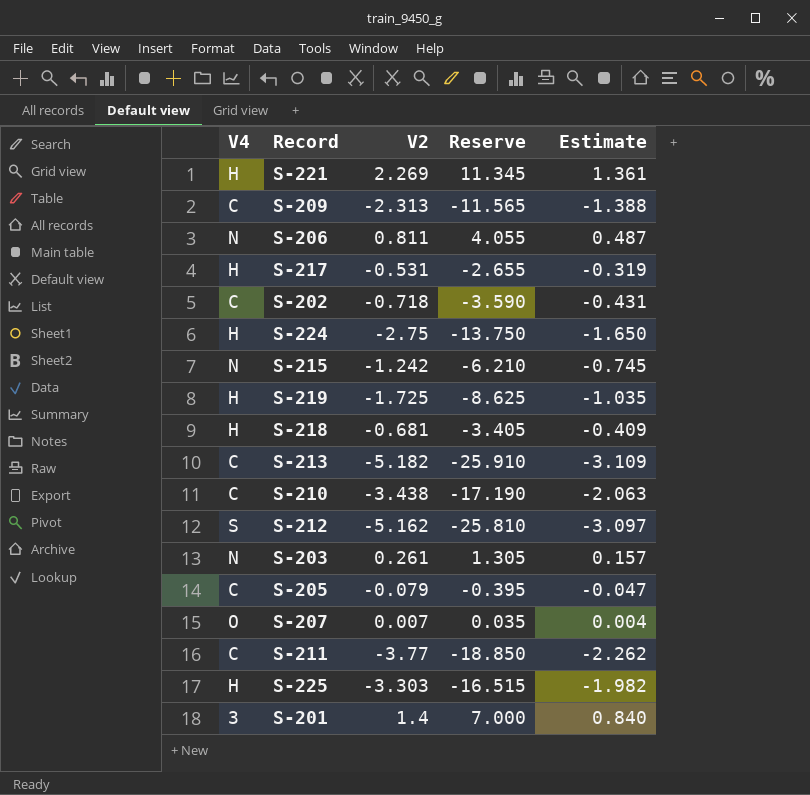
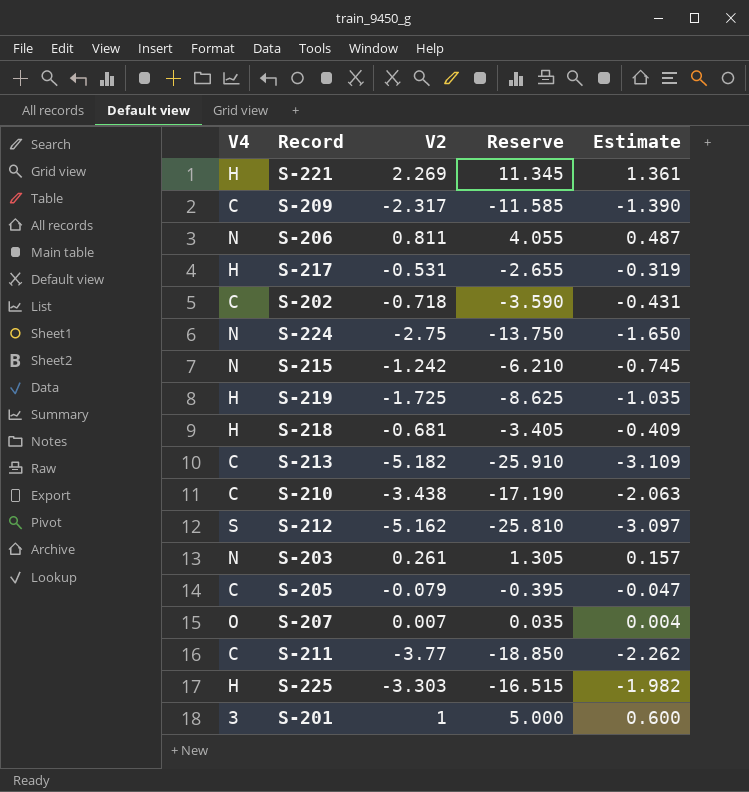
S-209 | V2: -2.313 -> -2.317
S-209 | Reserve: -11.565 -> -11.585
S-209 | Estimate: -1.388 -> -1.390
S-224 | V4: H -> N
S-201 | V2: 1.4 -> 1
S-201 | Reserve: 7.000 -> 5.000
S-201 | Estimate: 0.840 -> 0.600

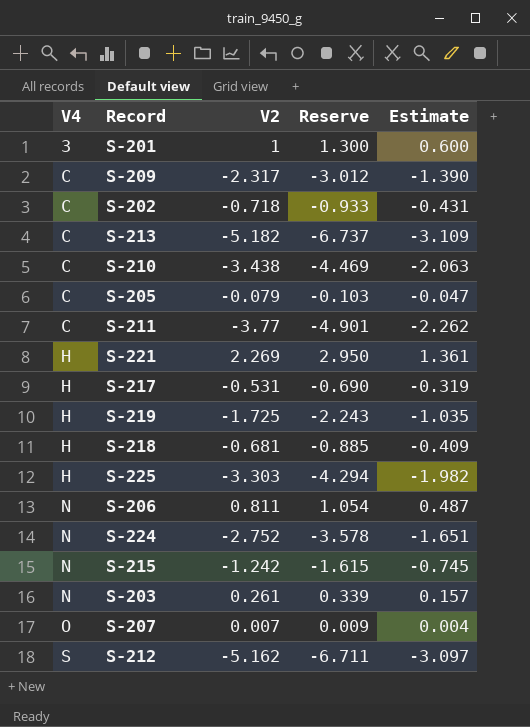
row order: none -> V4 ascending
column Reserve | formula: [V2] * 5 -> [V2] * 1.3
S-224 | V2: -2.75 -> -2.752
S-224 | Estimate: -1.650 -> -1.651

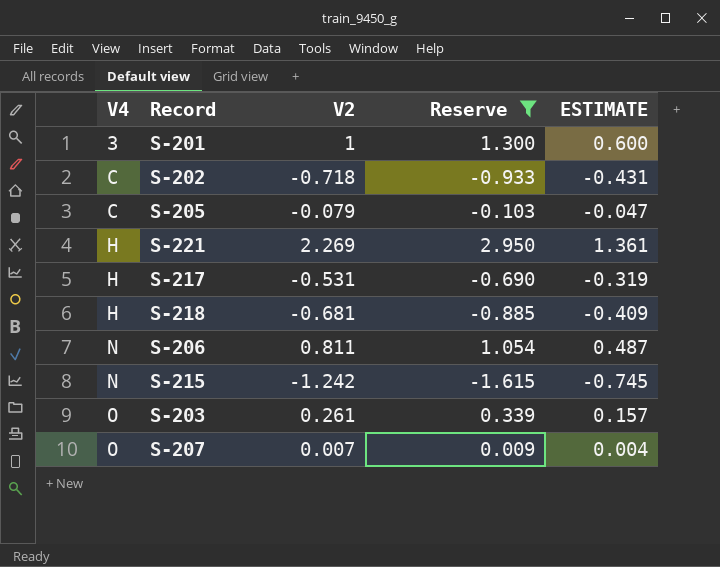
filter: none -> Reserve >= -1.615
column name: Estimate -> ESTIMATE
S-203 | V4: N -> O

